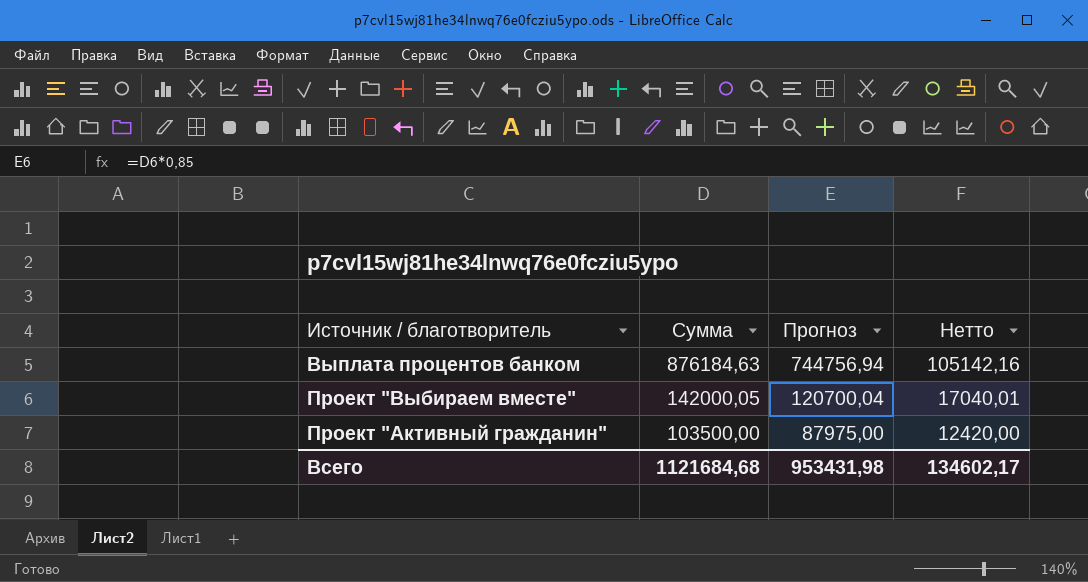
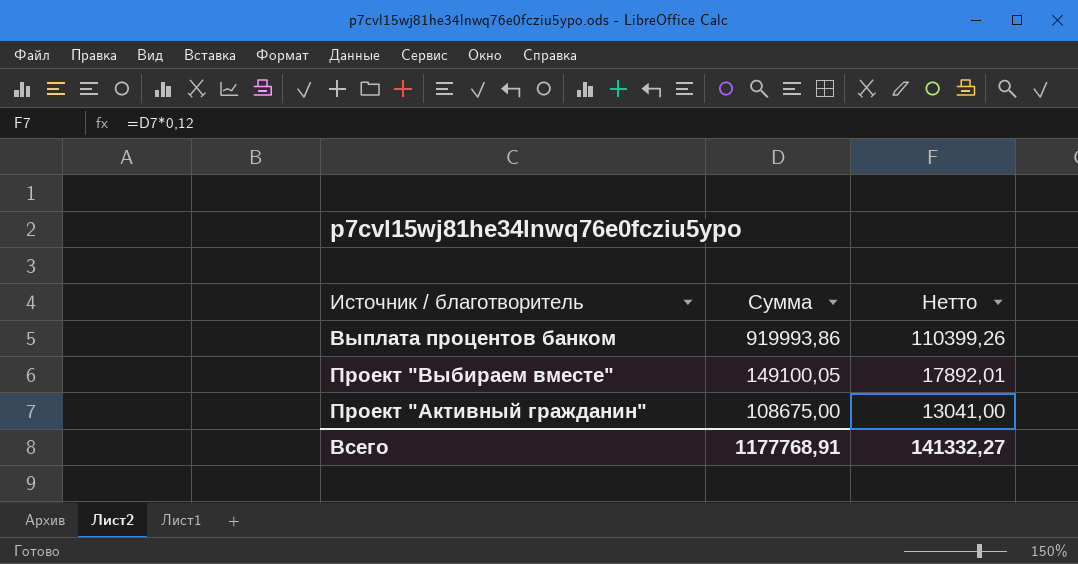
column Прогноз | formula: [Сумма] * 0,85 -> none
Выплата процентов банком | Сумма: 876184,63 -> 919993,86
Выплата процентов банком | Нетто: 105142,16 -> 110399,26
Проект "Выбираем вместе" | Сумма: 142000,05 -> 149100,05
Проект "Выбираем вместе" | Нетто: 17040,01 -> 17892,01
Проект "Активный гражданин" | Сумма: 103500,00 -> 108675,00
Проект "Активный гражданин" | Нетто: 12420,00 -> 13041,00
Всего | Сумма: 1121684,68 -> 1177768,91
Всего | Нетто: 134602,17 -> 141332,27

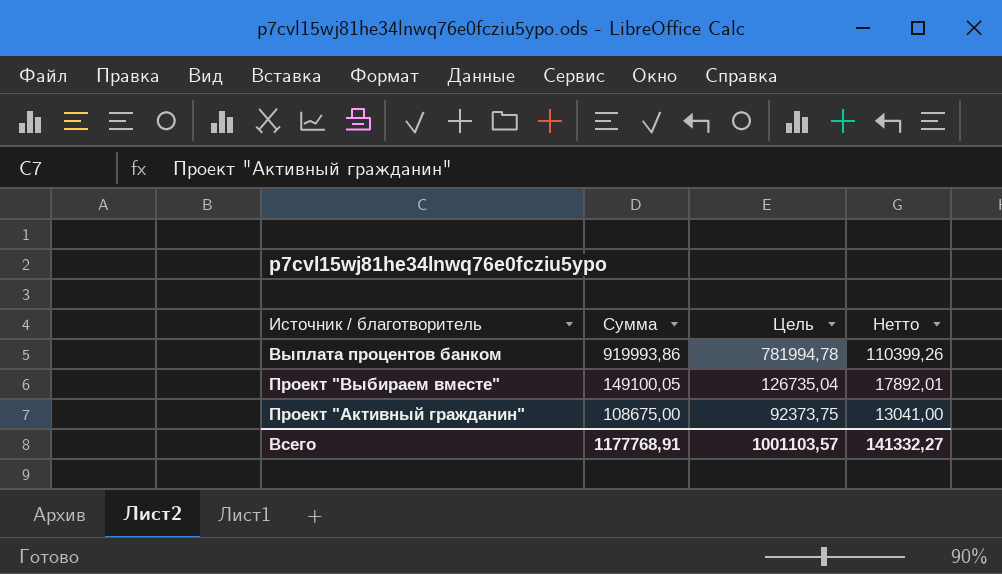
column Цель | formula: none -> [Сумма] * 0,85

